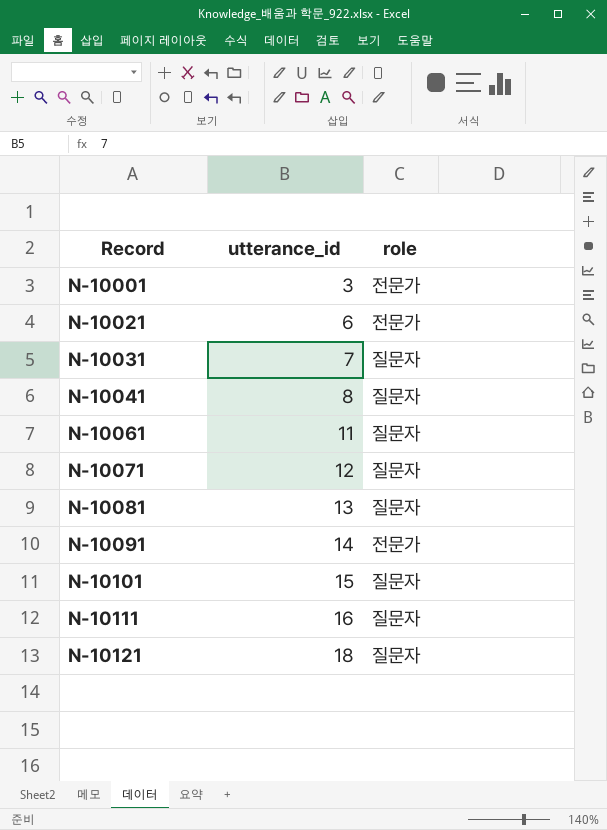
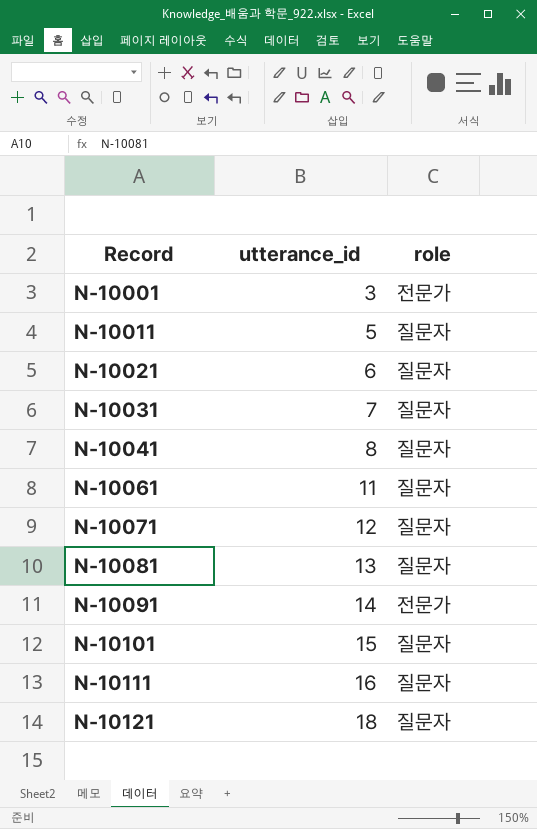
row N-10011: none -> 5 | 질문자
N-10021 | role: 전문가 -> 질문자

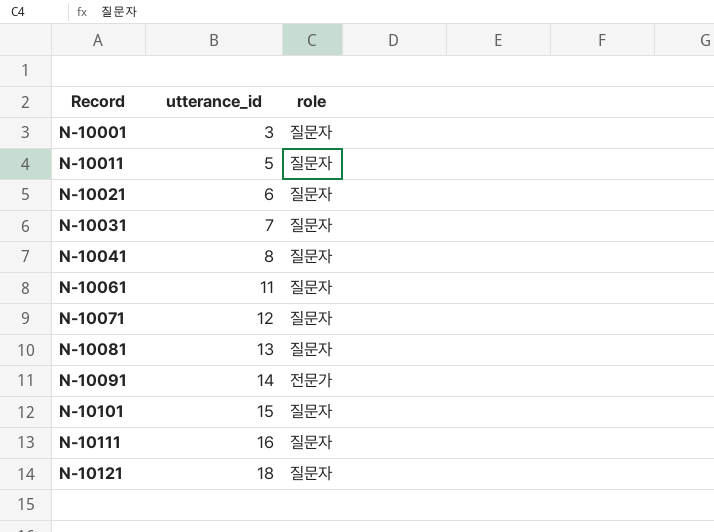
N-10001 | role: 전문가 -> 질문자

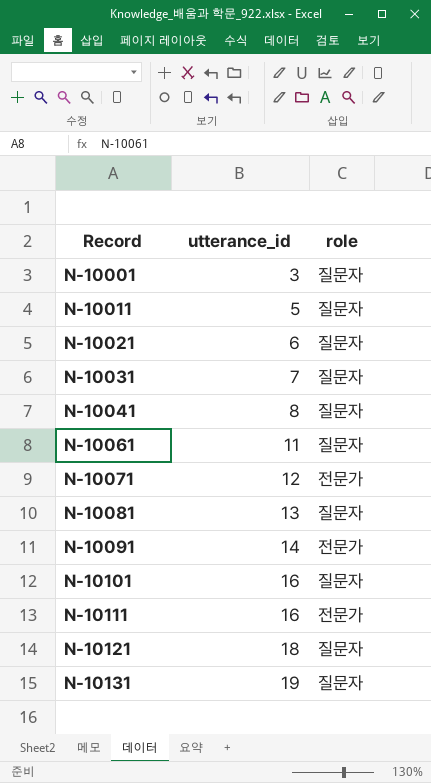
N-10071 | role: 질문자 -> 전문가
N-10101 | utterance_id: 15 -> 16
N-10111 | role: 질문자 -> 전문가
row N-10131: none -> 19 | 질문자

